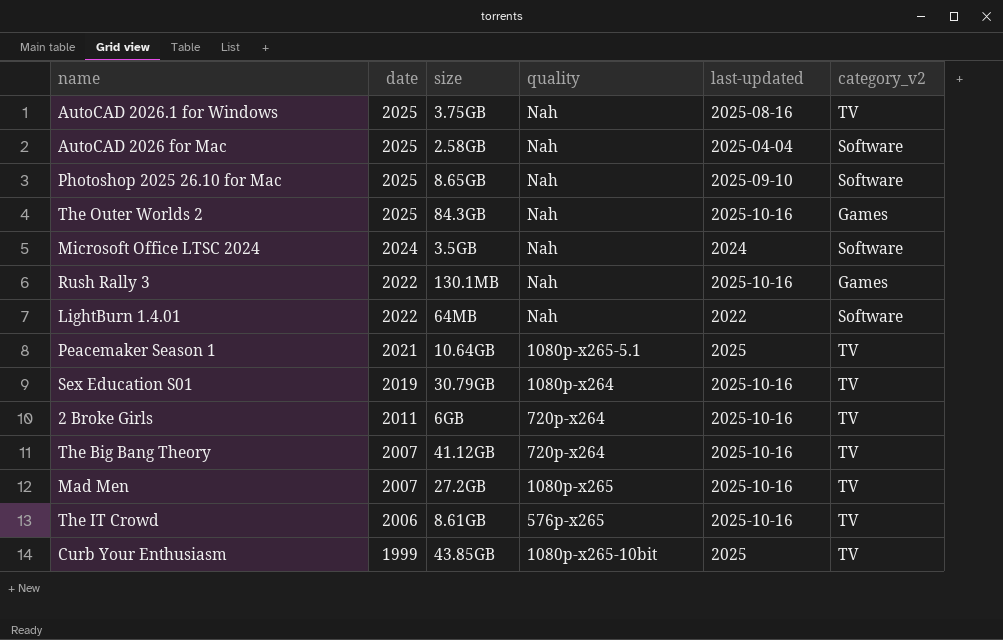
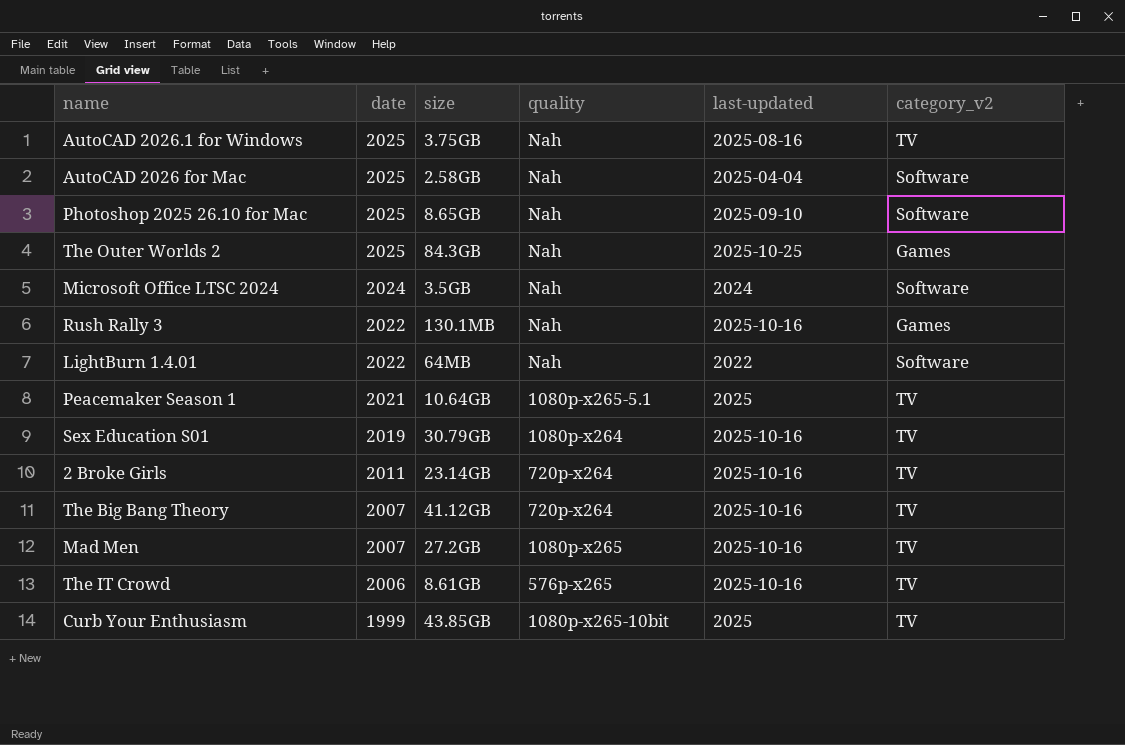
The Outer Worlds 2 | last-updated: 2025-10-16 -> 2025-10-25
2 Broke Girls | size: 6GB -> 23.14GB

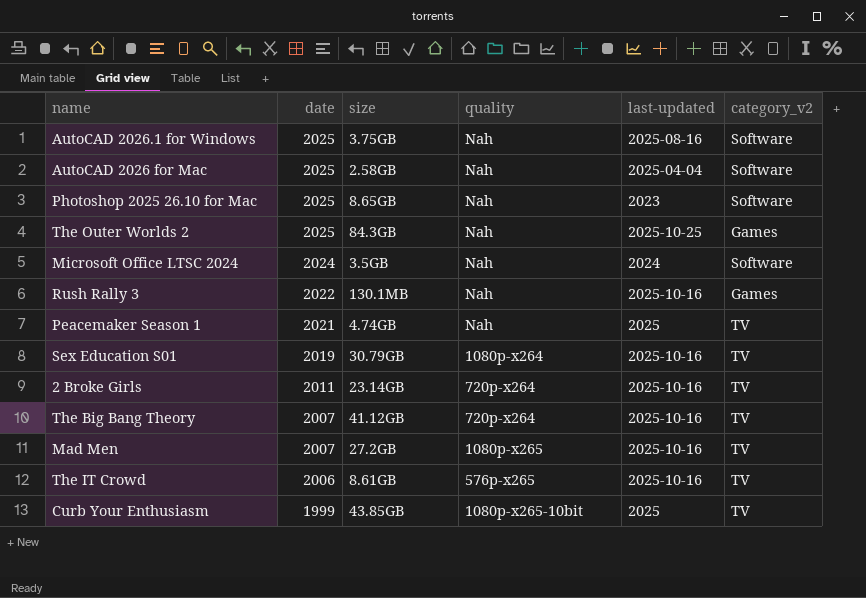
row LightBurn 1.4.01: 2022 | 64MB | Nah | 2022 | Software -> none
AutoCAD 2026.1 for Windows | category_v2: TV -> Software
Photoshop 2025 26.10 for Mac | last-updated: 2025-09-10 -> 2023
Peacemaker Season 1 | size: 10.64GB -> 4.74GB
Peacemaker Season 1 | quality: 1080p-x265-5.1 -> Nah

